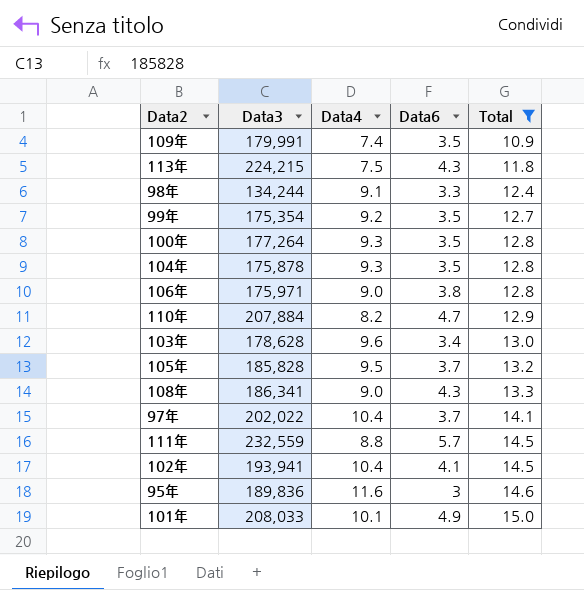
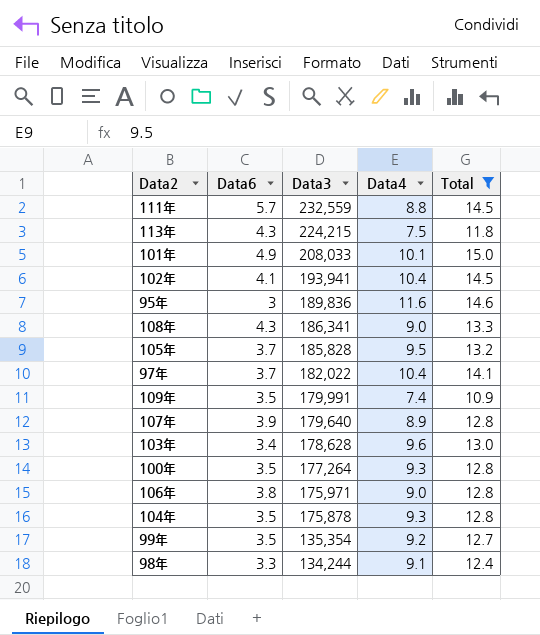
row order: Total ascending -> Data3 descending
column Data6 | position: 4 -> 2
row 110年: 207,884 | 8.2 | 4.7 | 12.9 -> none
97年 | Data3: 202,022 -> 182,022
row 107年: none -> 3.9 | 179,640 | 8.9 | 12.8
99年 | Data3: 175,354 -> 135,354

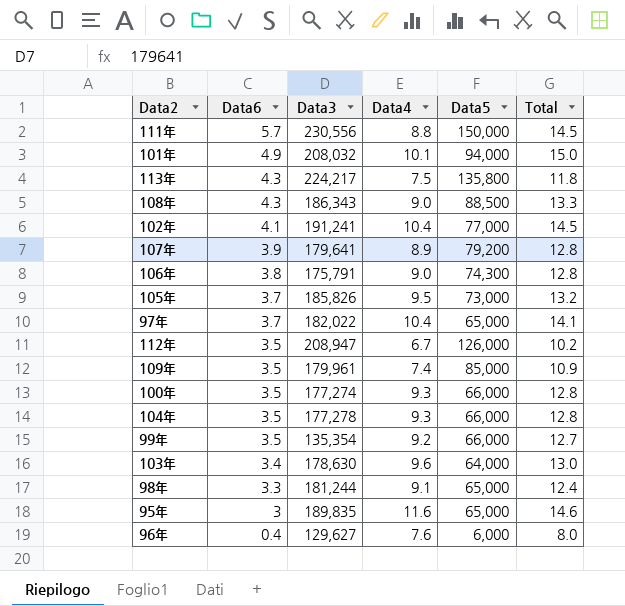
filter: Total >= 10.9 -> none
row order: Data3 descending -> Data6 descending
column Data5 | position: none -> 5
111年 | Data3: 232,559 -> 230,556
101年 | Data3: 208,033 -> 208,032
113年 | Data3: 224,215 -> 224,217
108年 | Data3: 186,341 -> 186,343
102年 | Data3: 193,941 -> 191,241
107年 | Data3: 179,640 -> 179,641
106年 | Data3: 175,971 -> 175,791
105年 | Data3: 185,828 -> 185,826
109年 | Data3: 179,991 -> 179,961
100年 | Data3: 177,264 -> 177,274
104年 | Data3: 175,878 -> 177,278
103年 | Data3: 178,628 -> 178,630
98年 | Data3: 134,244 -> 181,244
95年 | Data3: 189,836 -> 189,835

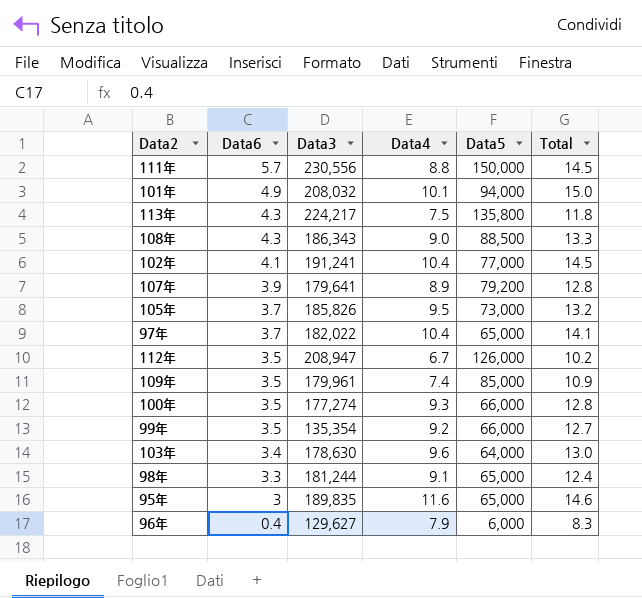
row 106年: 3.8 | 175,791 | 9.0 | 74,300 | 12.8 -> none
row 104年: 3.5 | 177,278 | 9.3 | 66,000 | 12.8 -> none
96年 | Data4: 7.6 -> 7.9
96年 | Total: 8.0 -> 8.3

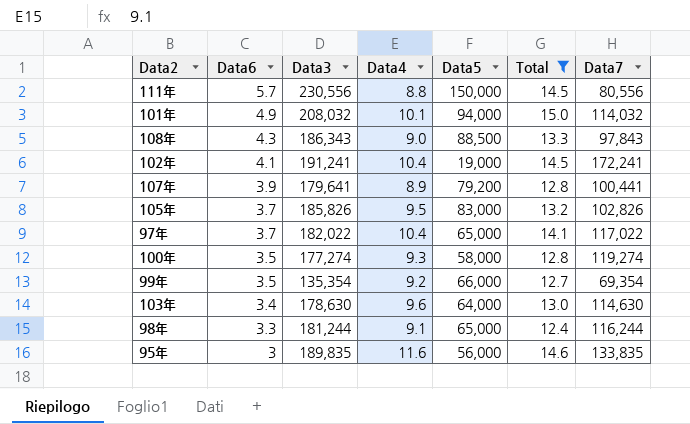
filter: none -> Total >= 12.4
column Data7 | formula: none -> [Data3] - [Data5]
102年 | Data5: 77,000 -> 19,000
105年 | Data5: 73,000 -> 83,000
100年 | Data5: 66,000 -> 58,000
95年 | Data5: 65,000 -> 56,000

